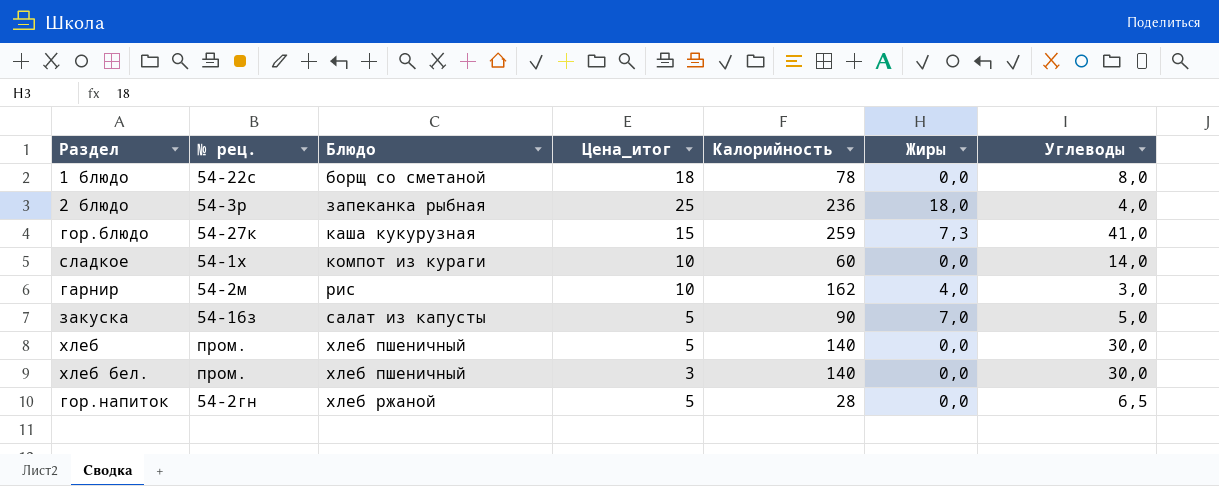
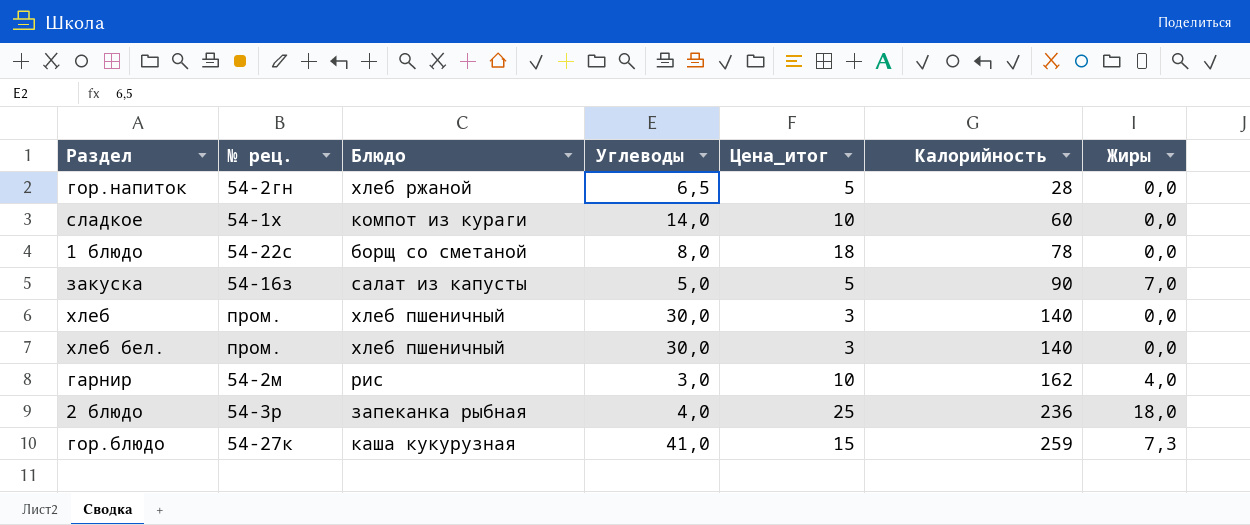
row order: Блюдо ascending -> Калорийность ascending
column Углеводы | position: 7 -> 4
хлеб | Цена_итог: 5 -> 3

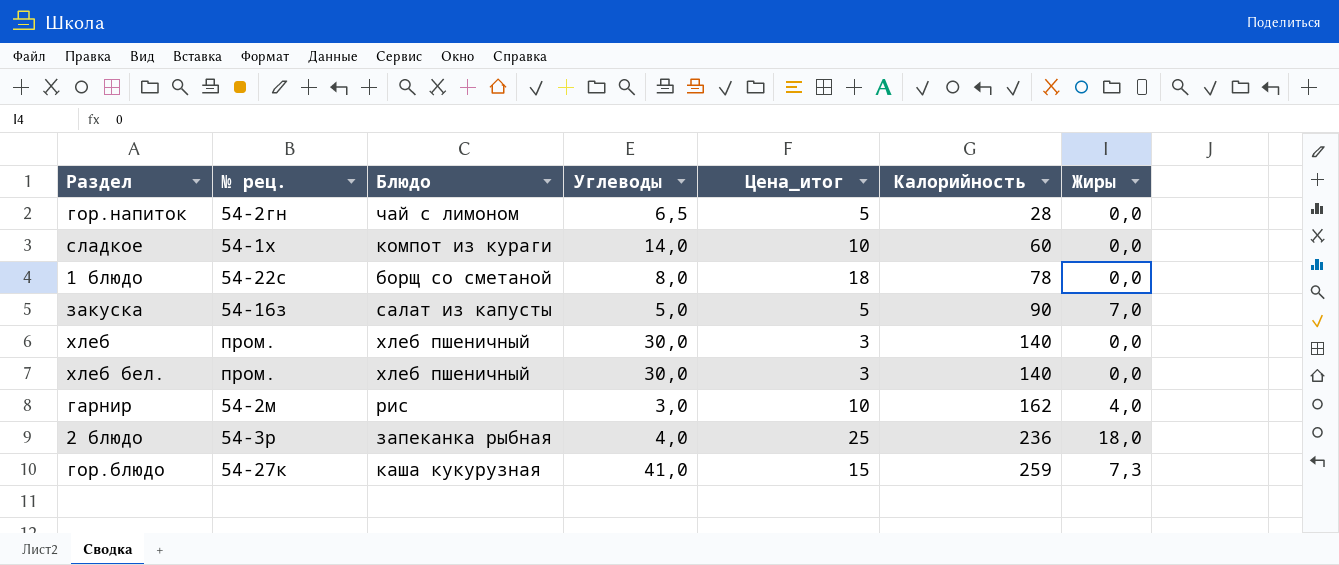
гор.напиток | Блюдо: хлеб ржаной -> чай с лимоном

